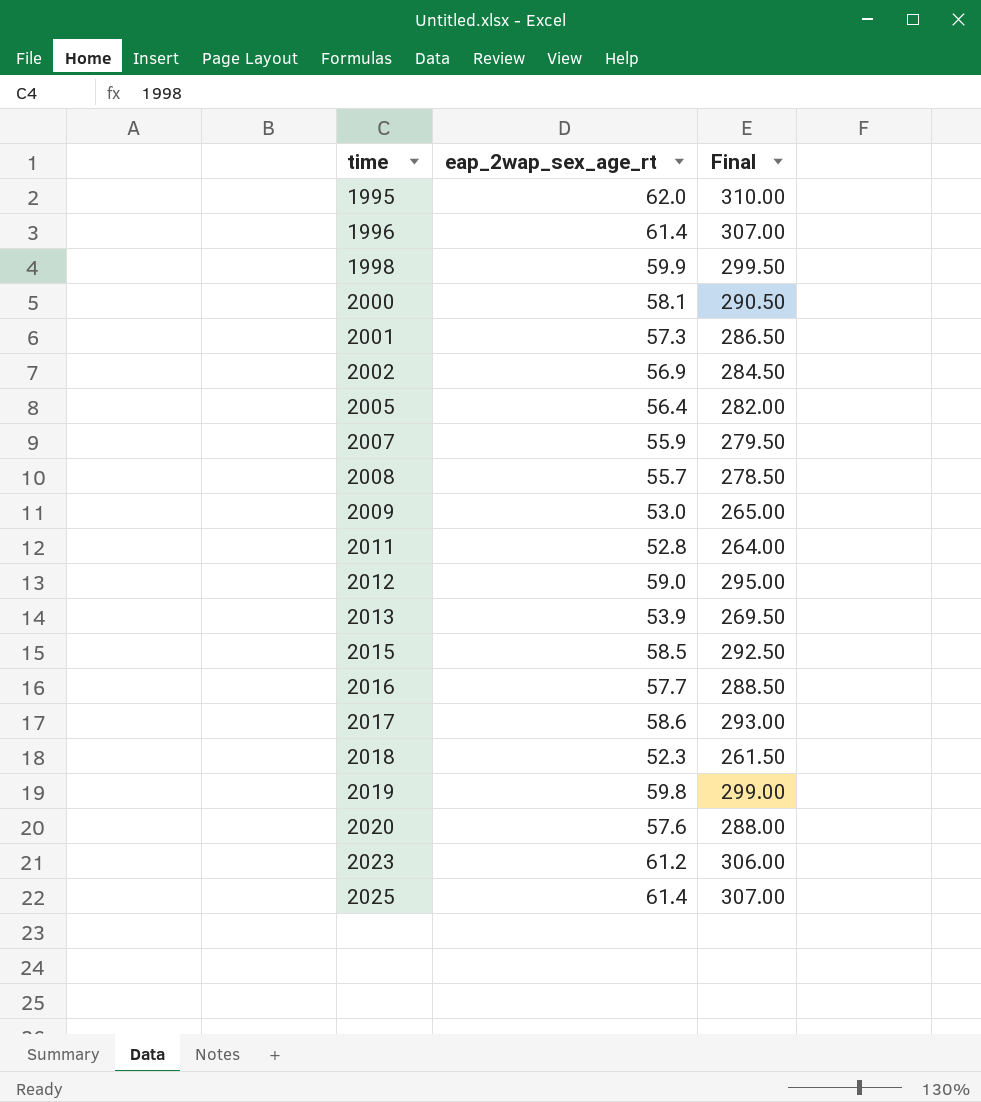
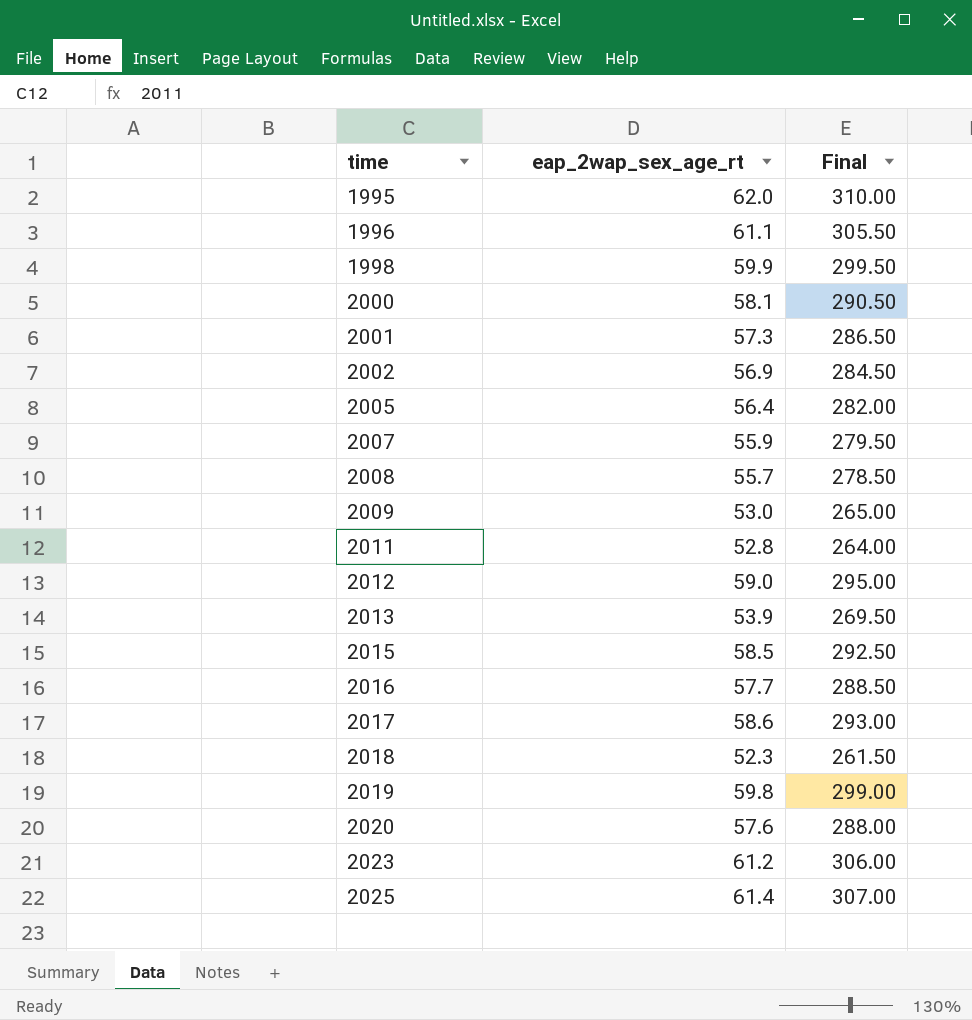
1996 | eap_2wap_sex_age_rt: 61.4 -> 61.1
1996 | Final: 307.00 -> 305.50

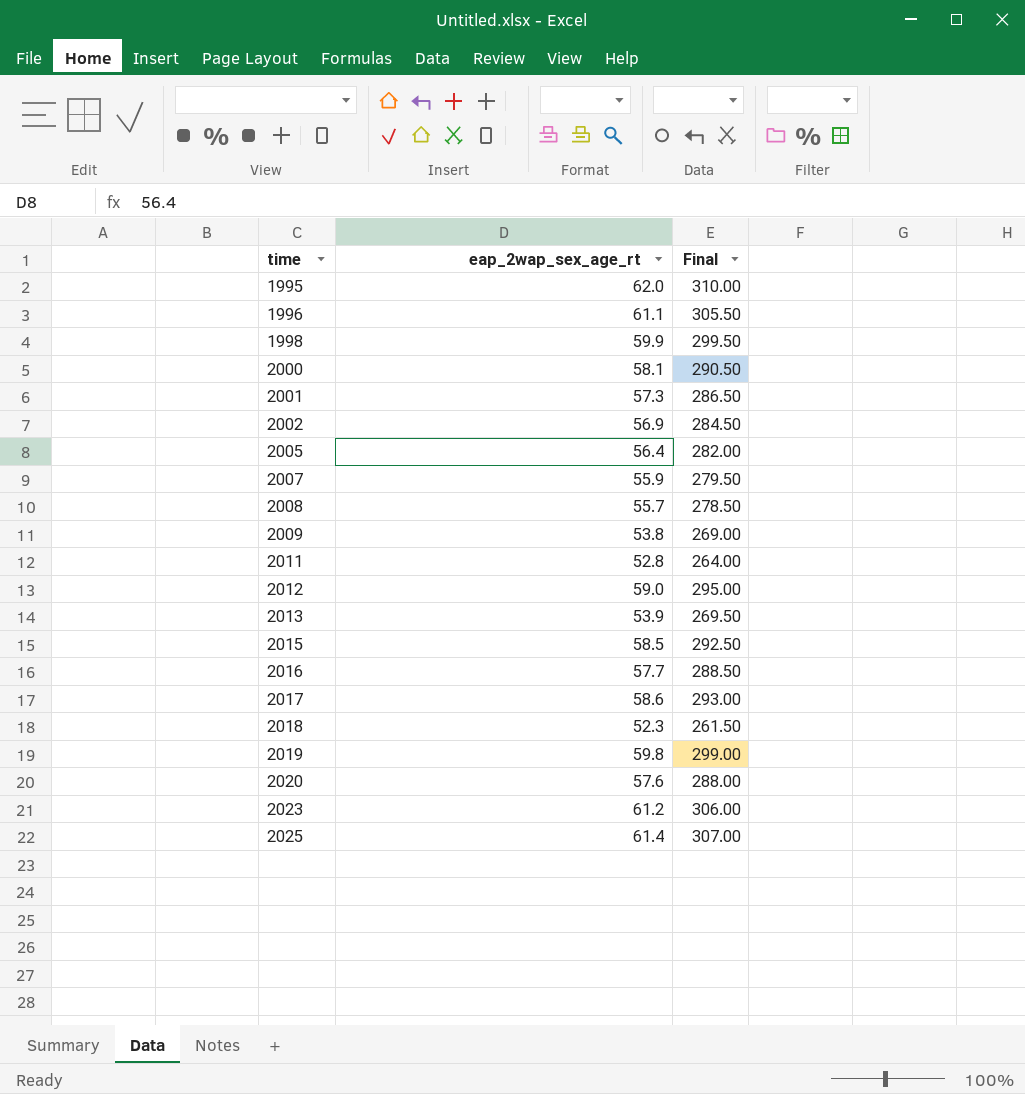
2009 | eap_2wap_sex_age_rt: 53.0 -> 53.8
2009 | Final: 265.00 -> 269.00

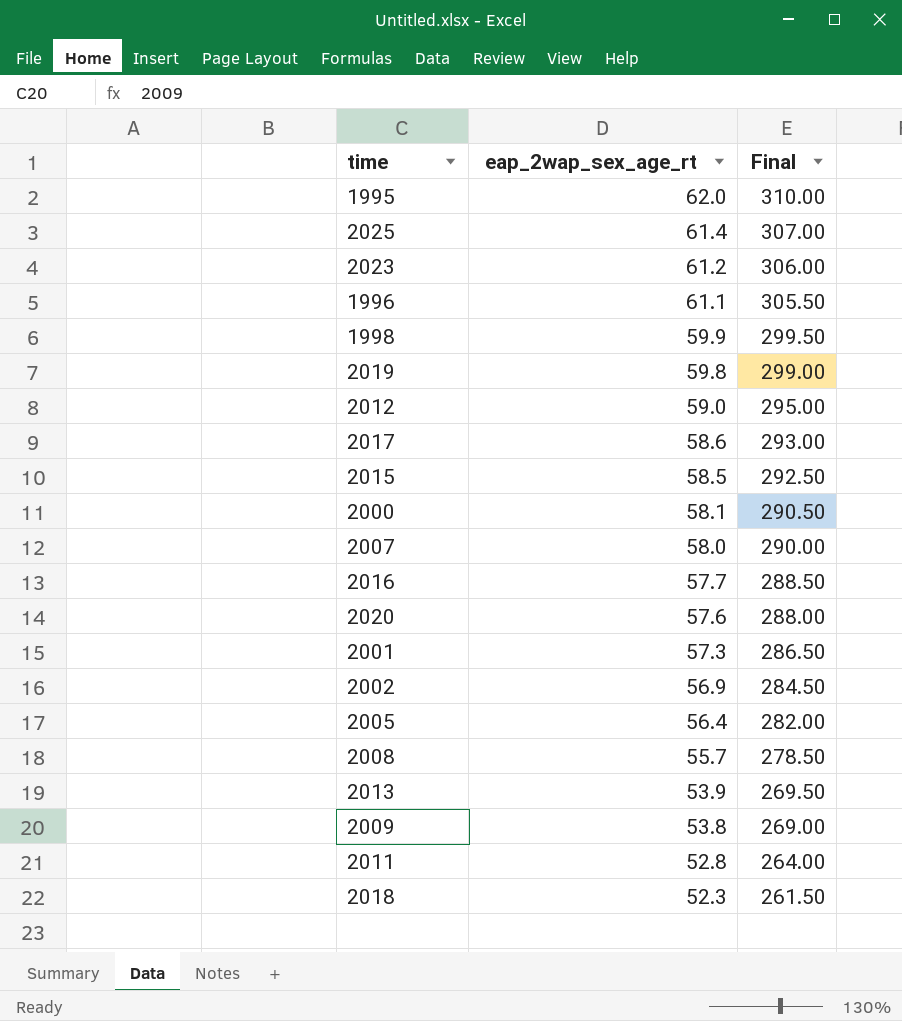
row order: time ascending -> eap_2wap_sex_age_rt descending
2007 | eap_2wap_sex_age_rt: 55.9 -> 58.0
2007 | Final: 279.50 -> 290.00

